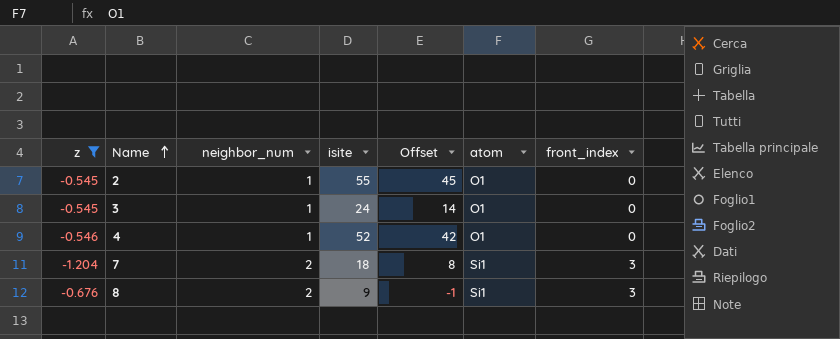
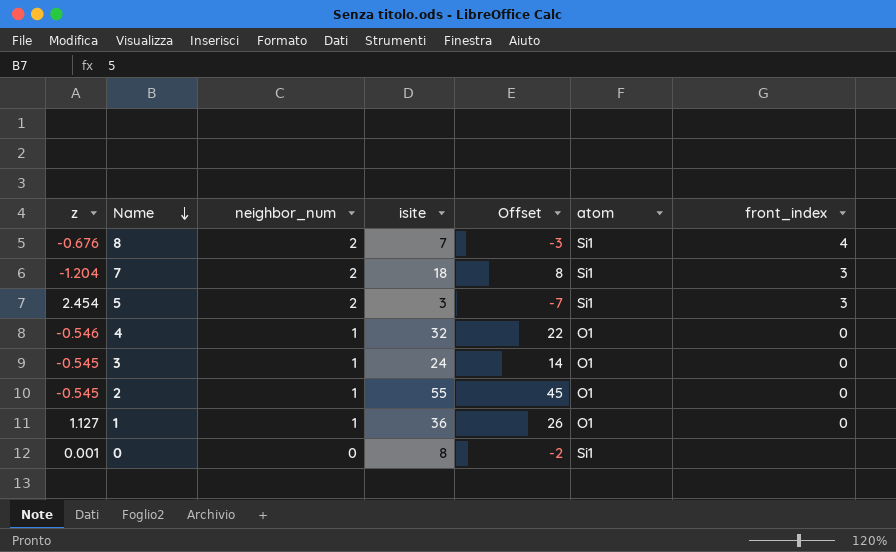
filter: z <= -0.545 -> none
row order: Name ascending -> Name descending
8 | isite: 9 -> 7
8 | Offset: -1 -> -3
8 | front_index: 3 -> 4
4 | isite: 52 -> 32
4 | Offset: 42 -> 22

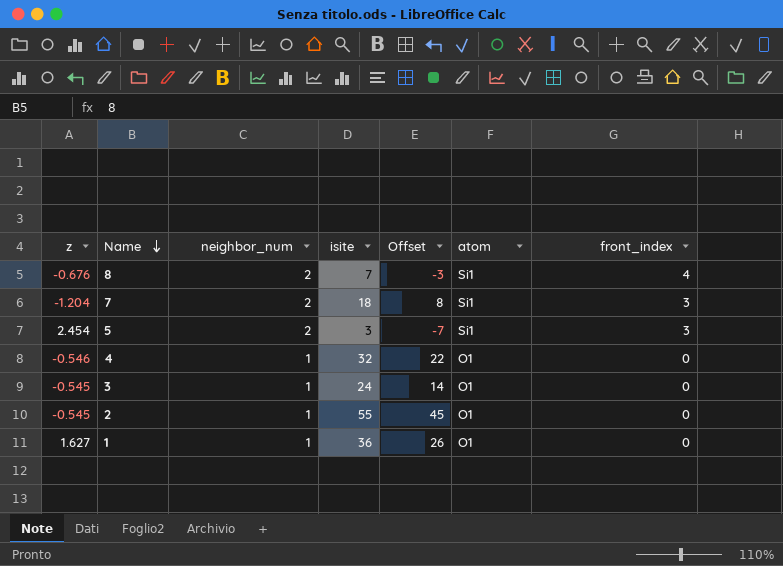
row 0: 0.001 | 0 | 8 | -2 | Si1 | none -> none
1 | z: 1.127 -> 1.627

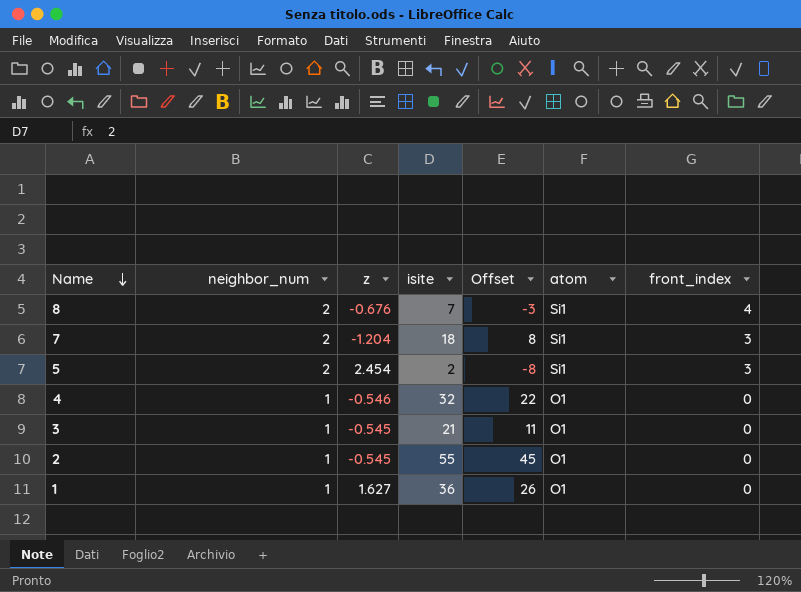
column z | position: 1 -> 3
5 | isite: 3 -> 2
5 | Offset: -7 -> -8
3 | isite: 24 -> 21
3 | Offset: 14 -> 11

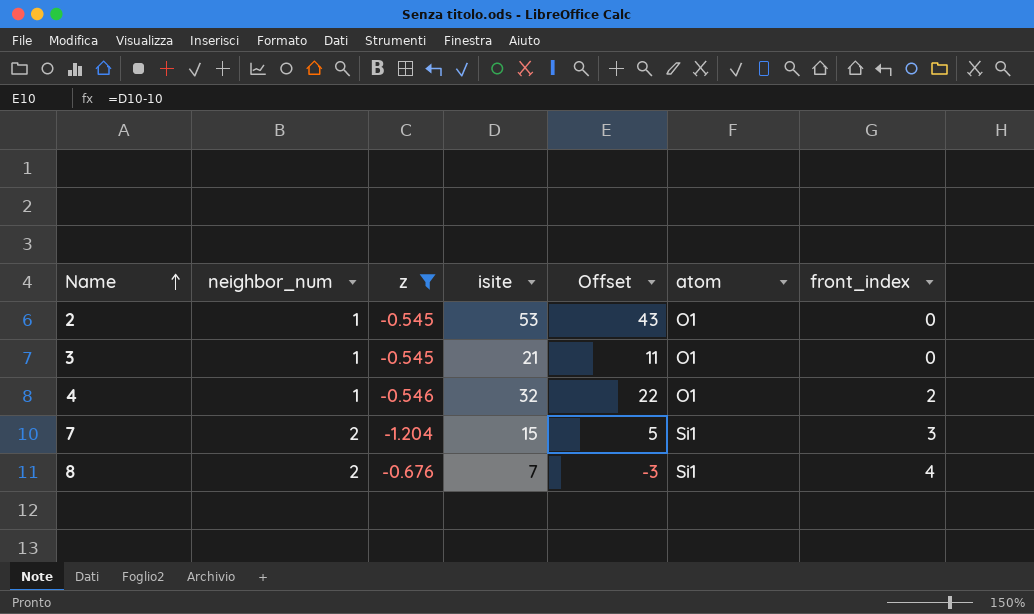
filter: none -> z <= -0.545
row order: Name descending -> Name ascending
2 | isite: 55 -> 53
2 | Offset: 45 -> 43
4 | front_index: 0 -> 2
7 | isite: 18 -> 15
7 | Offset: 8 -> 5

